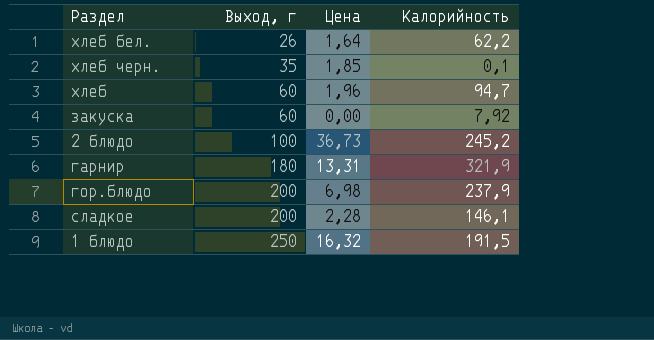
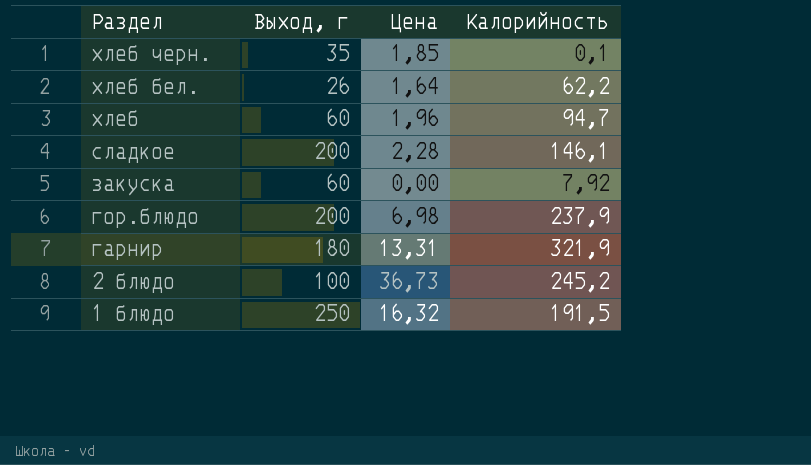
row order: Выход, г ascending -> Раздел descending

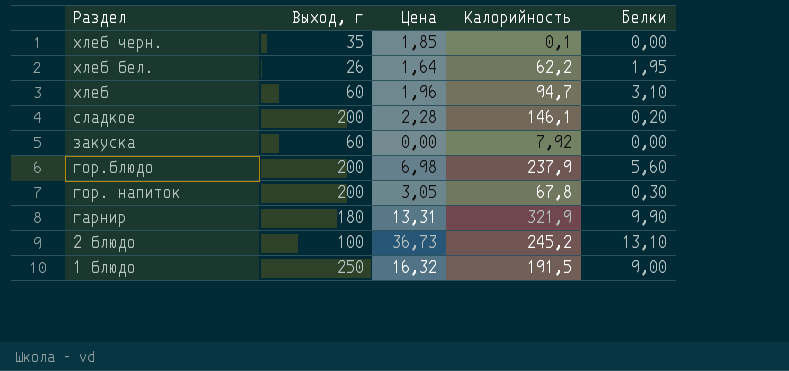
column Белки | position: none -> 5
row гор. напиток: none -> 200 | 3,05 | 67,8 | 0,30

